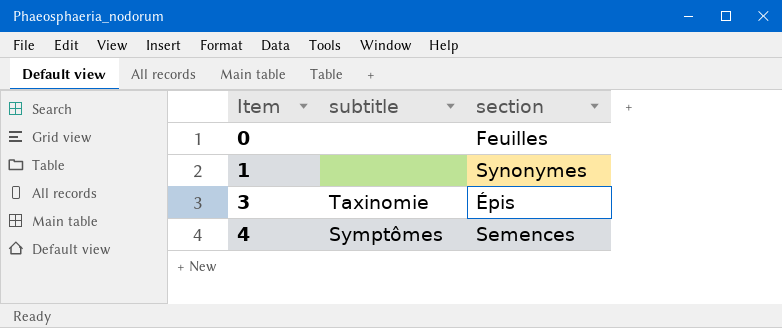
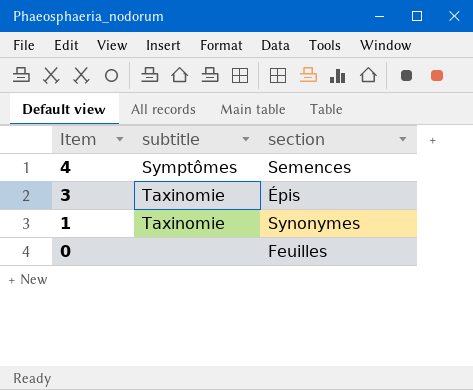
row order: Item ascending -> Item descending
1 | subtitle: none -> Taxinomie

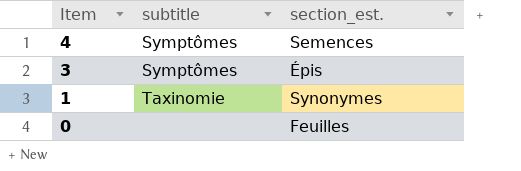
column name: section -> section_est.
3 | subtitle: Taxinomie -> Symptômes

